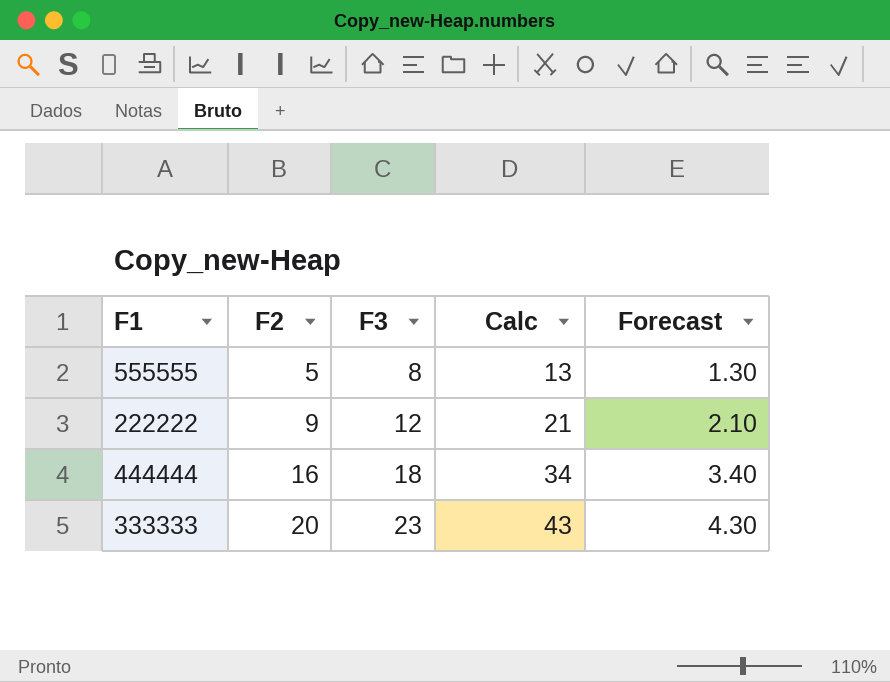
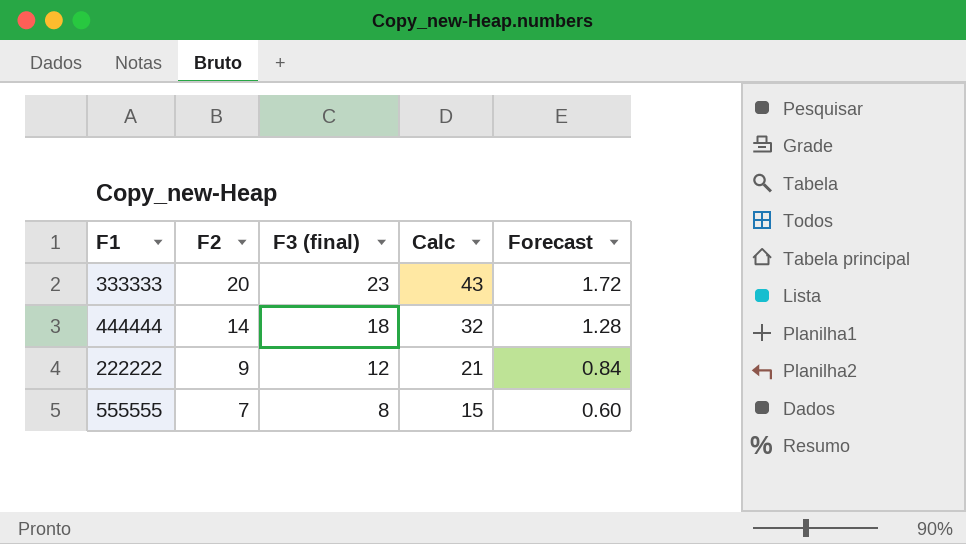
row order: F2 ascending -> F2 descending
column name: F3 -> F3 (final)
column Forecast | formula: [Calc] * 0.1 -> [Calc] * 0.04
444444 | F2: 16 -> 14
444444 | Calc: 34 -> 32
555555 | F2: 5 -> 7
555555 | Calc: 13 -> 15

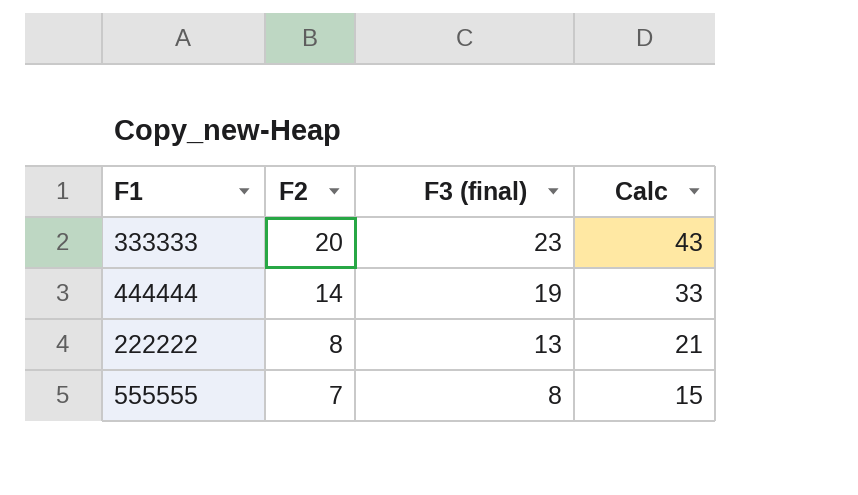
column Forecast | formula: [Calc] * 0.04 -> none
444444 | F3 (final): 18 -> 19
444444 | Calc: 32 -> 33
222222 | F2: 9 -> 8
222222 | F3 (final): 12 -> 13

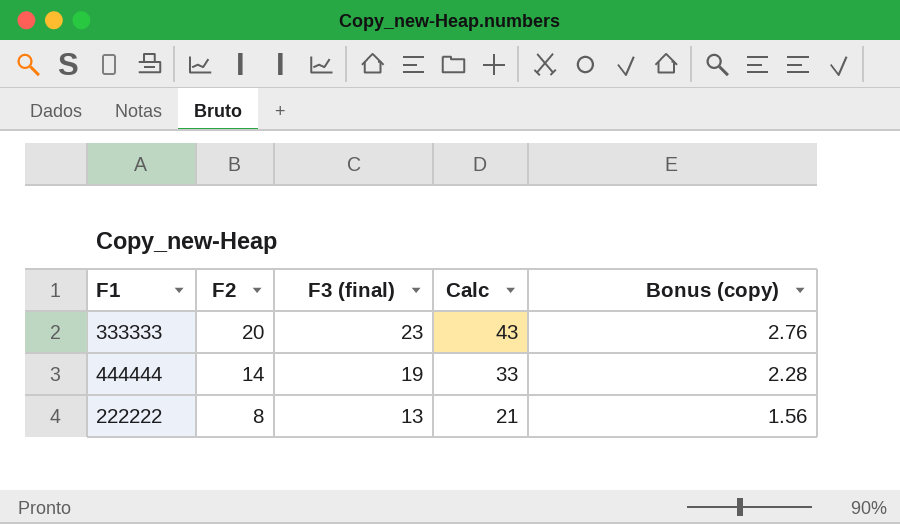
column Bonus (copy) | formula: none -> [F3 (final)] * 0.12
row 555555: 7 | 8 | 15 -> none

